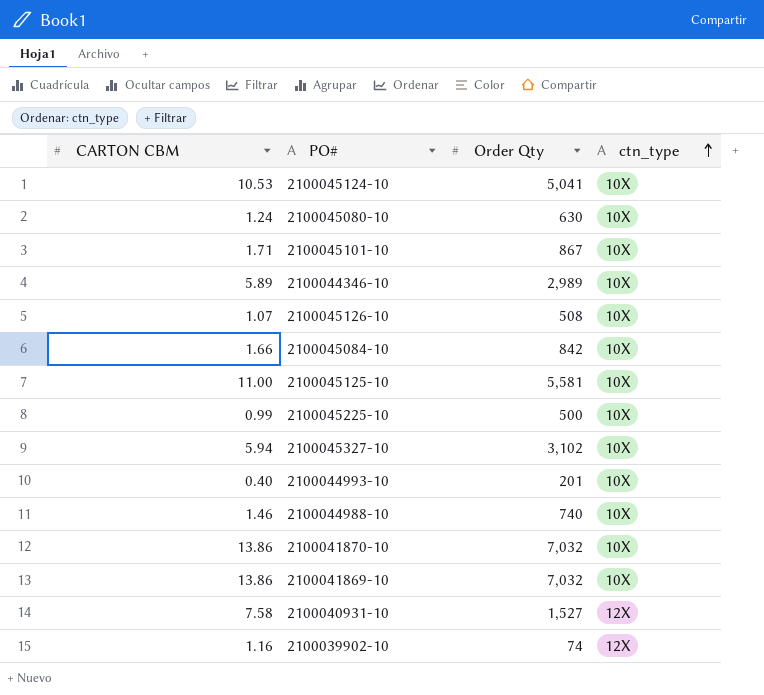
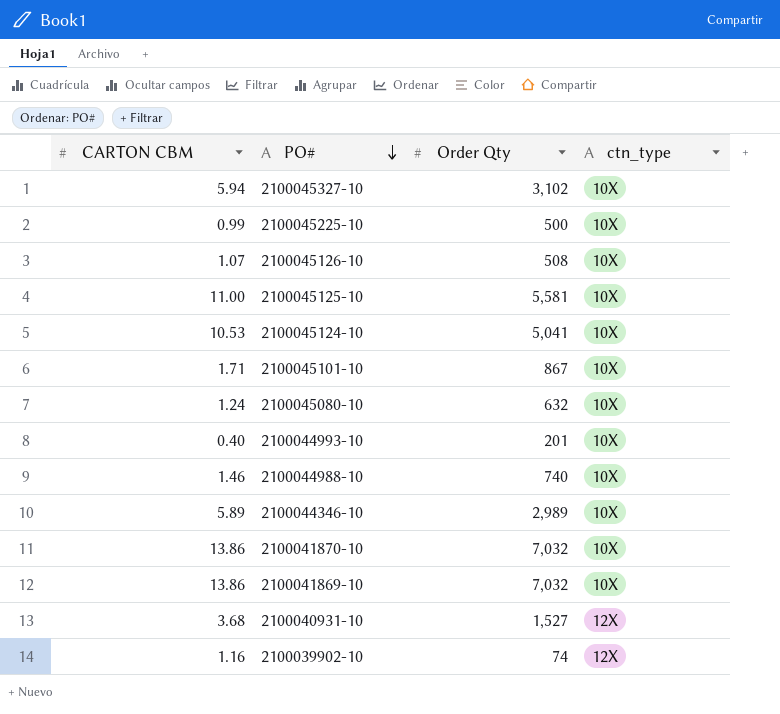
row order: ctn_type ascending -> PO# descending
row 2100045084-10: 1.66 | 842 | 10X -> none
2100045080-10 | Order Qty: 630 -> 632
2100040931-10 | CARTON CBM: 7.58 -> 3.68

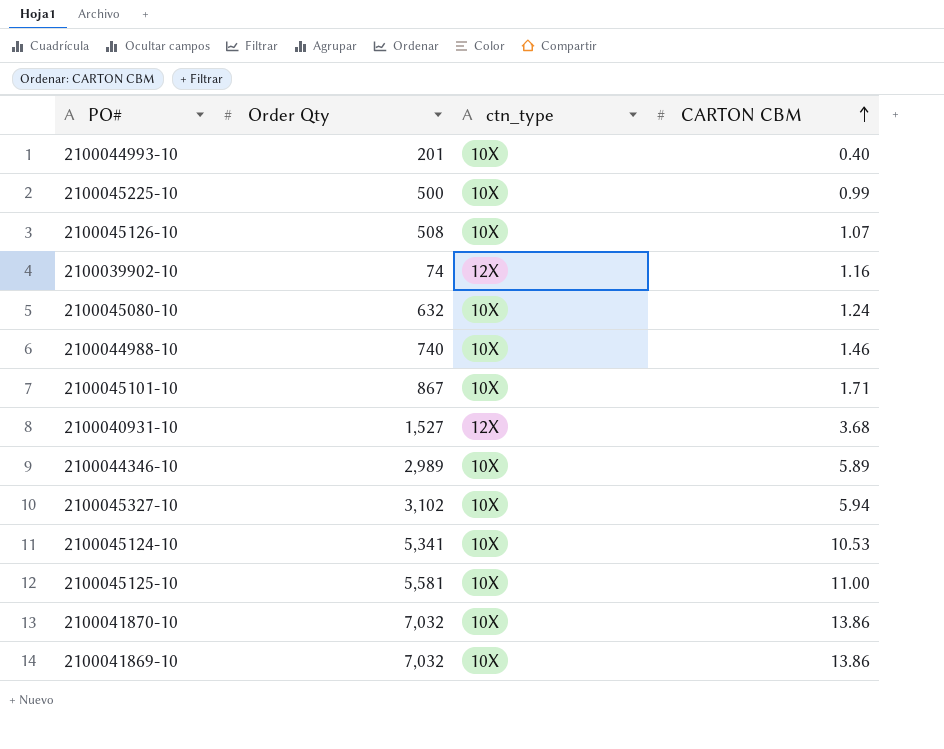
row order: PO# descending -> CARTON CBM ascending
column CARTON CBM | position: 1 -> 4
2100045124-10 | Order Qty: 5,041 -> 5,341

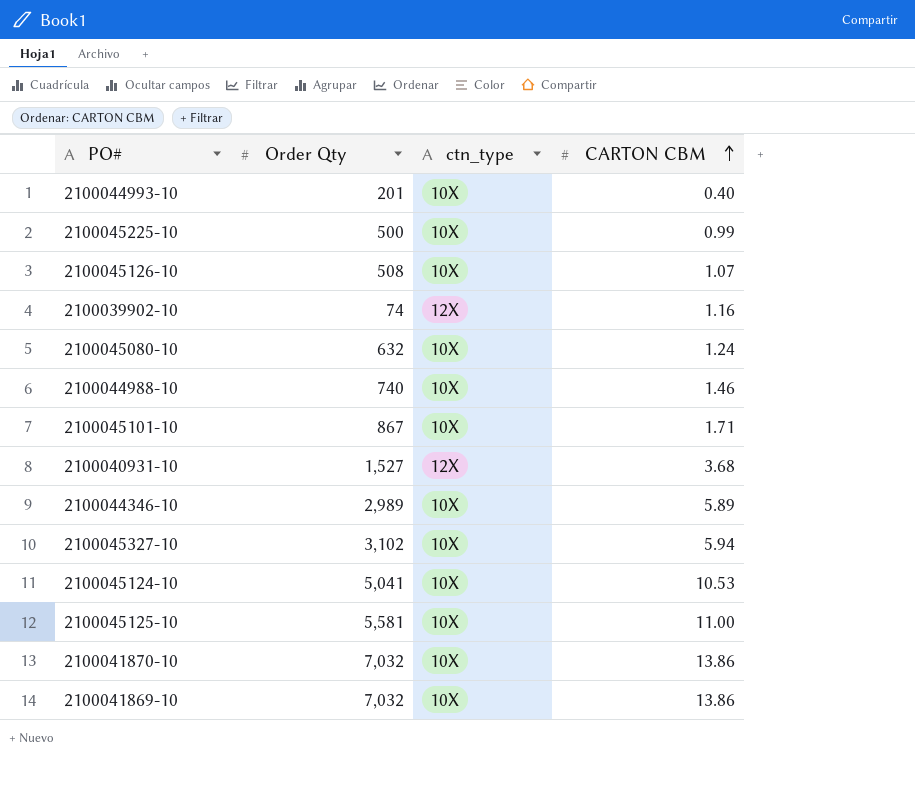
2100045124-10 | Order Qty: 5,341 -> 5,041

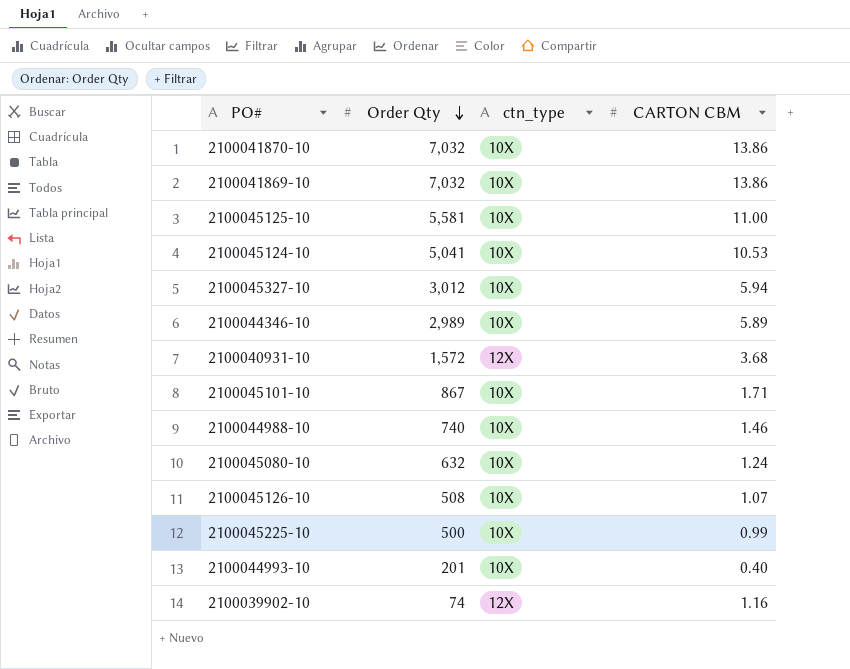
row order: CARTON CBM ascending -> Order Qty descending
2100045327-10 | Order Qty: 3,102 -> 3,012
2100040931-10 | Order Qty: 1,527 -> 1,572

